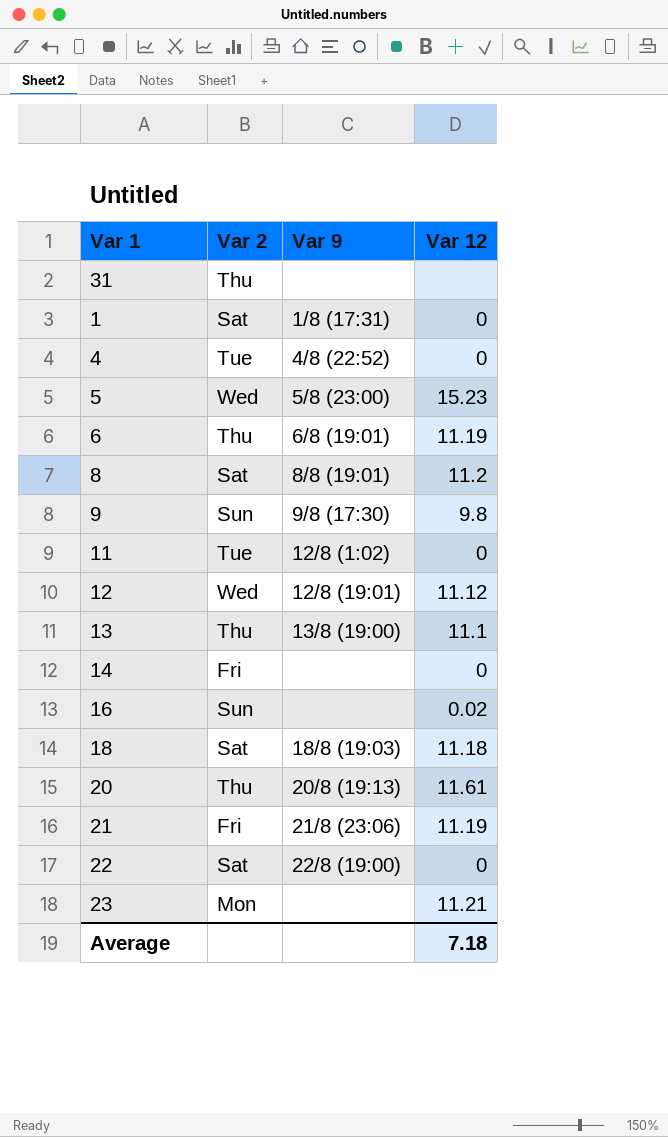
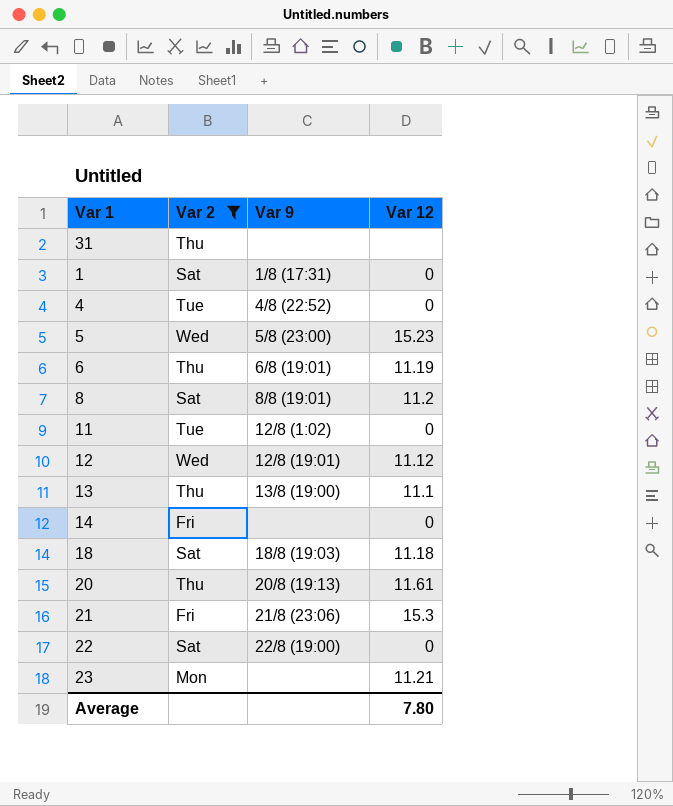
filter: none -> Var 2 != Sun
21 | Var 12: 11.19 -> 15.3
Average | Var 12: 7.18 -> 7.80

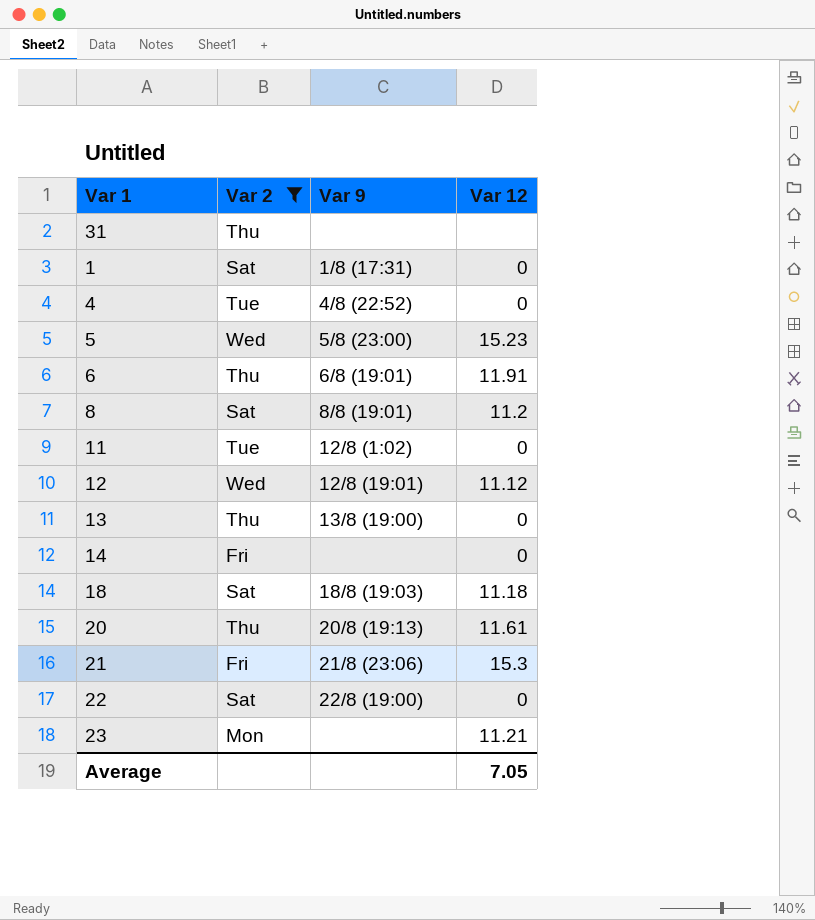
6 | Var 12: 11.19 -> 11.91
13 | Var 12: 11.1 -> 0
Average | Var 12: 7.80 -> 7.05

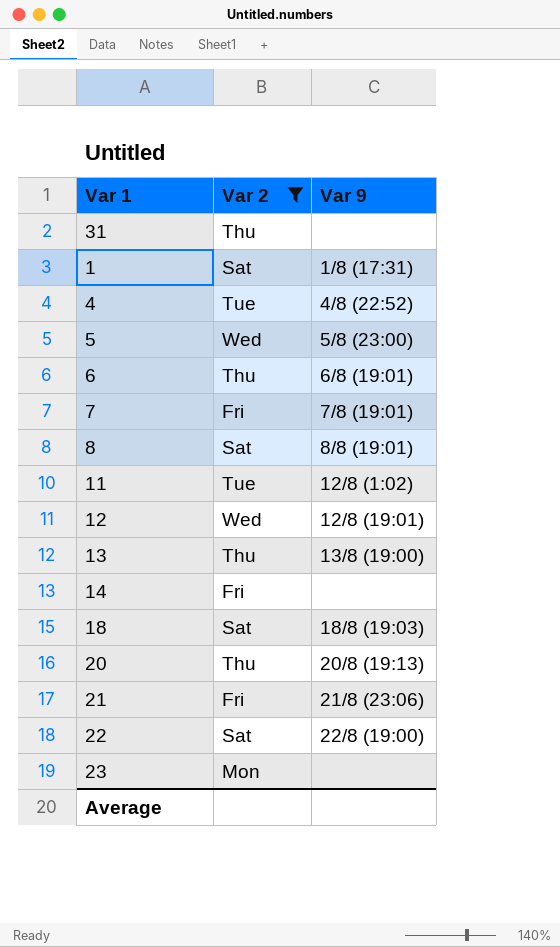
column Var 12 | position: 4 -> none
row 7: none -> Fri | 7/8 (19:01)

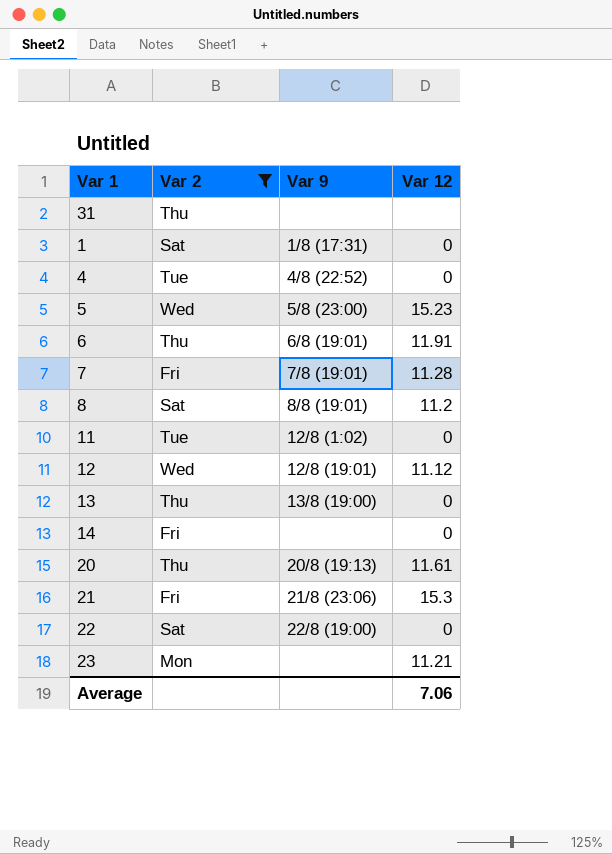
column Var 12 | position: none -> 4
row 18: Sat | 18/8 (19:03) -> none

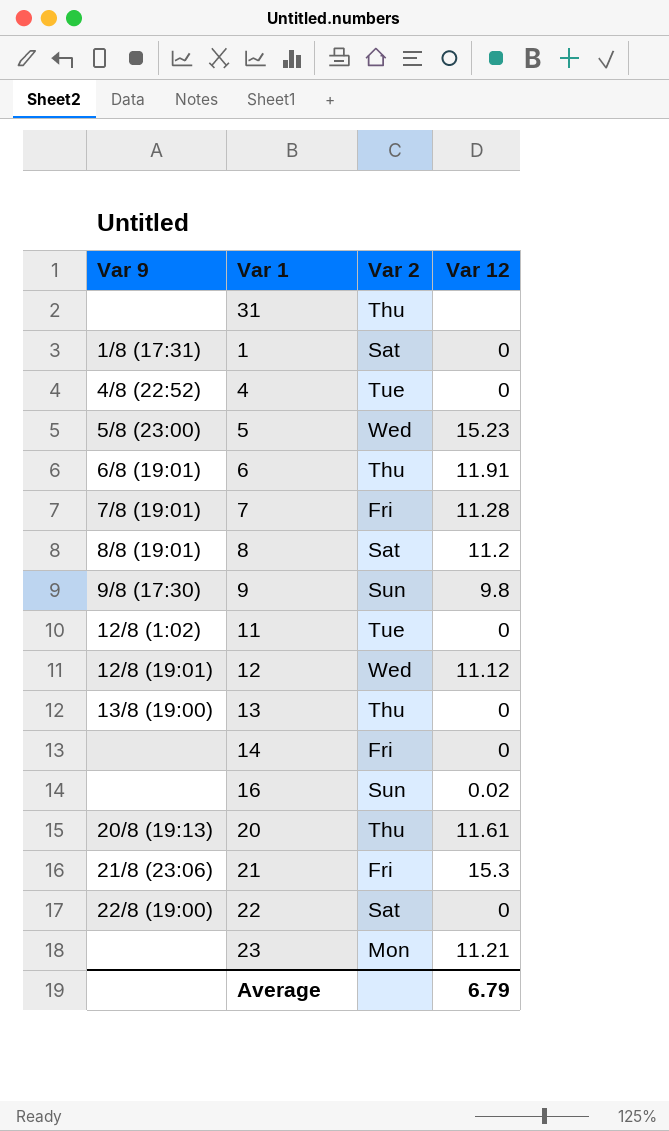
filter: Var 2 != Sun -> none
column Var 9 | position: 3 -> 1
Average | Var 12: 7.06 -> 6.79

